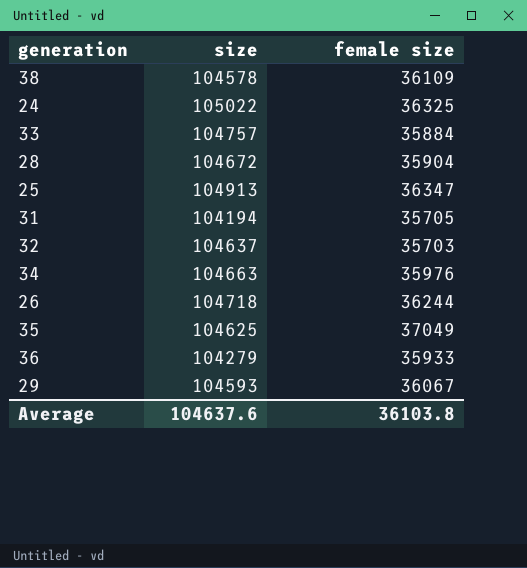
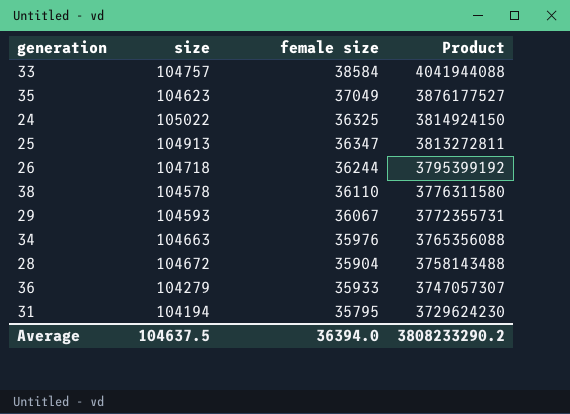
row order: none -> Product descending
column Product | formula: none -> [size] * [female size]
row 32: 104637 | 35703 -> none
33 | female size: 35884 -> 38584
35 | size: 104625 -> 104623
38 | female size: 36109 -> 36110
31 | female size: 35705 -> 35795
Average | size: 104637.6 -> 104637.5
Average | female size: 36103.8 -> 36394.0

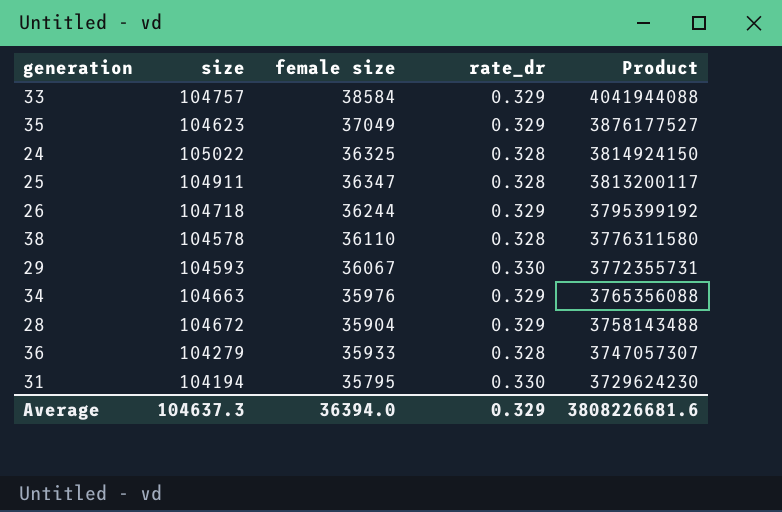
column rate_dr | position: none -> 4
25 | size: 104913 -> 104911
25 | Product: 3813272811 -> 3813200117
Average | size: 104637.5 -> 104637.3
Average | Product: 3808233290.2 -> 3808226681.6

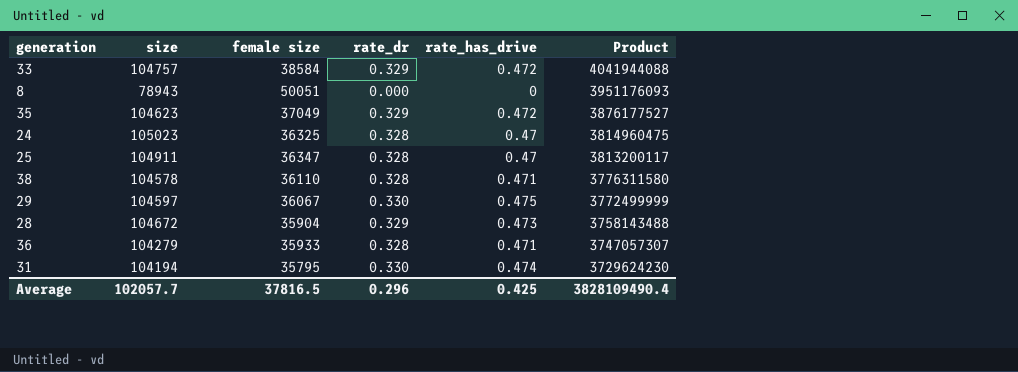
column rate_has_drive | position: none -> 5
row 26: 104718 | 36244 | 0.329 | 3795399192 -> none
row 34: 104663 | 35976 | 0.329 | 3765356088 -> none
row 8: none -> 78943 | 50051 | 0.000 | 0 | 3951176093
24 | size: 105022 -> 105023
24 | Product: 3814924150 -> 3814960475
29 | size: 104593 -> 104597
29 | Product: 3772355731 -> 3772499999
Average | size: 104637.3 -> 102057.7
Average | female size: 36394.0 -> 37816.5
Average | rate_dr: 0.329 -> 0.296
Average | Product: 3808226681.6 -> 3828109490.4

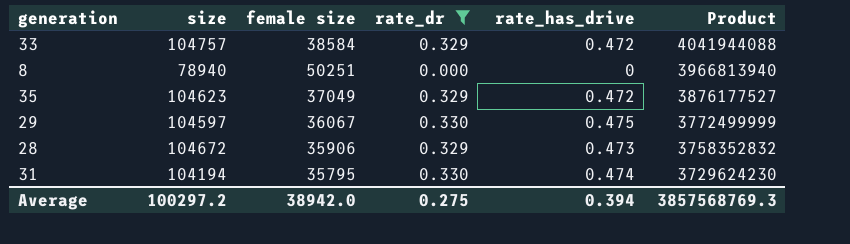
filter: none -> rate_dr != 0.328
8 | size: 78943 -> 78940
8 | female size: 50051 -> 50251
8 | Product: 3951176093 -> 3966813940
28 | female size: 35904 -> 35906
28 | Product: 3758143488 -> 3758352832
Average | size: 102057.7 -> 100297.2
Average | female size: 37816.5 -> 38942.0
Average | rate_dr: 0.296 -> 0.275
Average | rate_has_drive: 0.425 -> 0.394
Average | Product: 3828109490.4 -> 3857568769.3

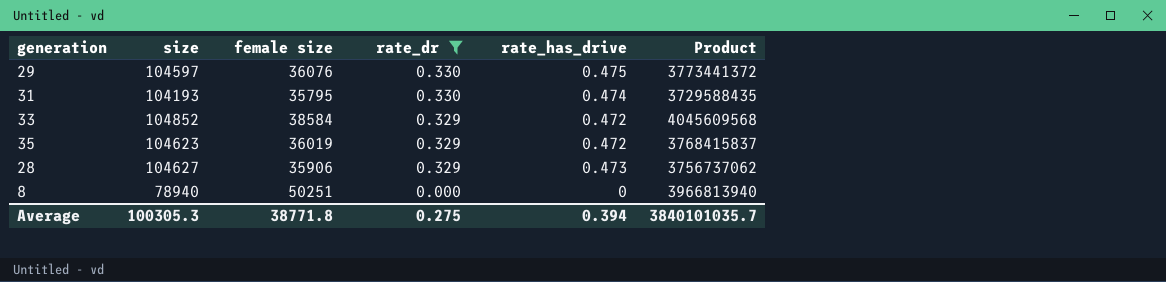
row order: Product descending -> rate_dr descending
29 | female size: 36067 -> 36076
29 | Product: 3772499999 -> 3773441372
31 | size: 104194 -> 104193
31 | Product: 3729624230 -> 3729588435
33 | size: 104757 -> 104852
33 | Product: 4041944088 -> 4045609568
35 | female size: 37049 -> 36019
35 | Product: 3876177527 -> 3768415837
28 | size: 104672 -> 104627
28 | Product: 3758352832 -> 3756737062
Average | size: 100297.2 -> 100305.3
Average | female size: 38942.0 -> 38771.8
Average | Product: 3857568769.3 -> 3840101035.7

